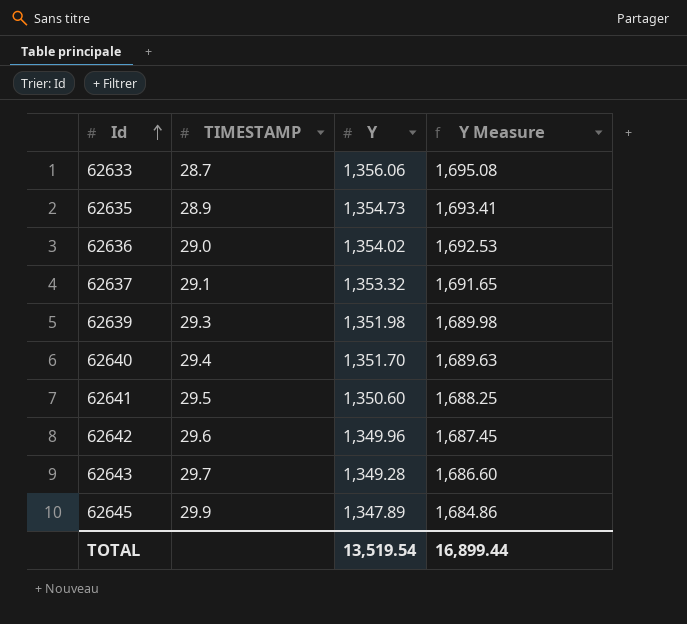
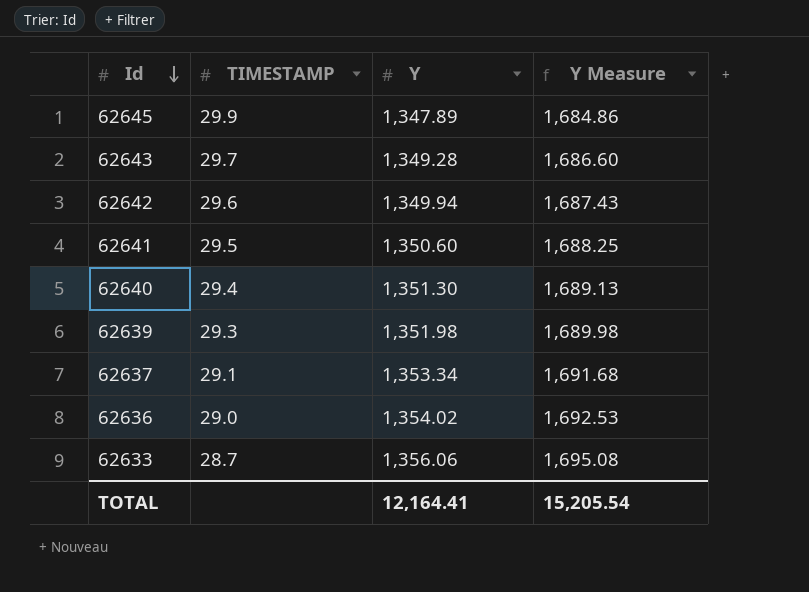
row order: Id ascending -> Id descending
row 62635: 28.9 | 1,354.73 | 1,693.41 -> none
62642 | Y: 1,349.96 -> 1,349.94
62642 | Y Measure: 1,687.45 -> 1,687.43
62640 | Y: 1,351.70 -> 1,351.30
62640 | Y Measure: 1,689.63 -> 1,689.13
62637 | Y: 1,353.32 -> 1,353.34
62637 | Y Measure: 1,691.65 -> 1,691.68
TOTAL | Y: 13,519.54 -> 12,164.41
TOTAL | Y Measure: 16,899.44 -> 15,205.54

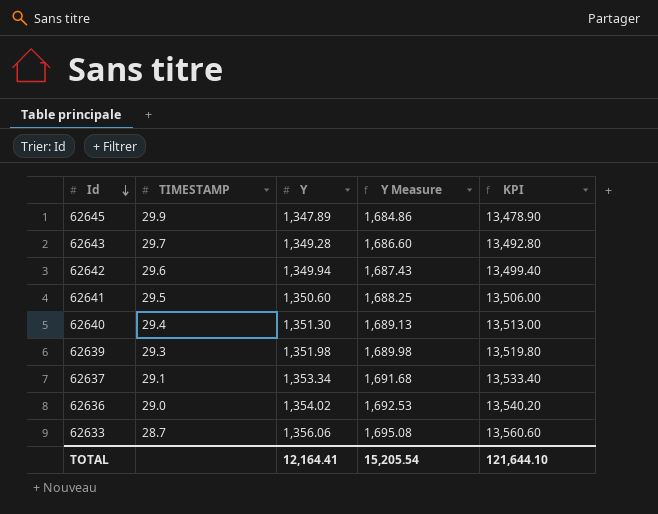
column KPI | formula: none -> [Y] * 10

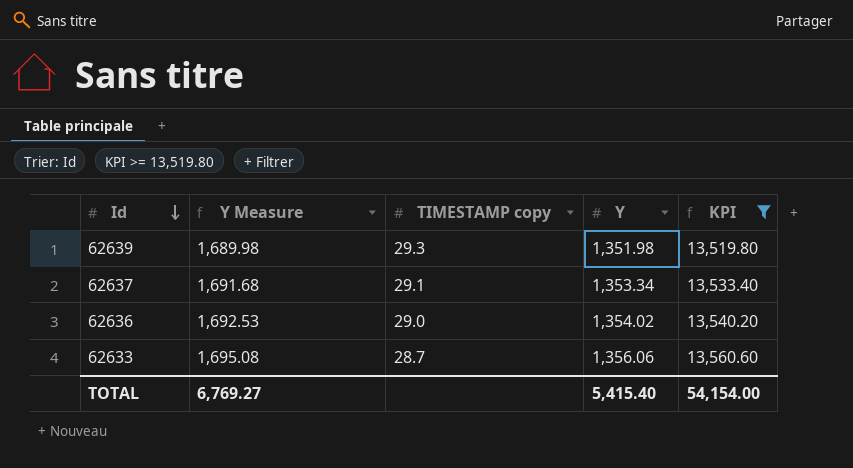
filter: none -> KPI >= 13,519.80
column Y Measure | position: 4 -> 2
column name: TIMESTAMP -> TIMESTAMP copy
TOTAL | Y Measure: 15,205.54 -> 6,769.27
TOTAL | Y: 12,164.41 -> 5,415.40
TOTAL | KPI: 121,644.10 -> 54,154.00

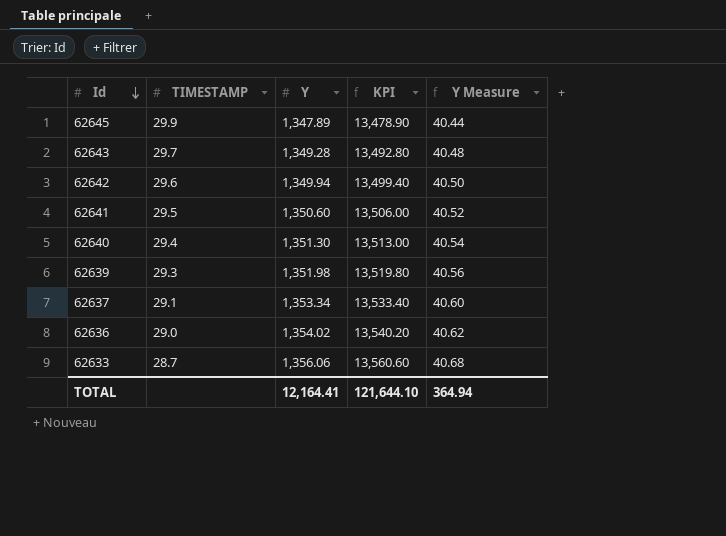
filter: KPI >= 13,519.80 -> none
column name: TIMESTAMP copy -> TIMESTAMP
column Y Measure | formula: [Y] * 1.25 -> [Y] * 0.03
column Y Measure | position: 2 -> 5
TOTAL | Y: 5,415.40 -> 12,164.41
TOTAL | KPI: 54,154.00 -> 121,644.10
TOTAL | Y Measure: 6,769.27 -> 364.94

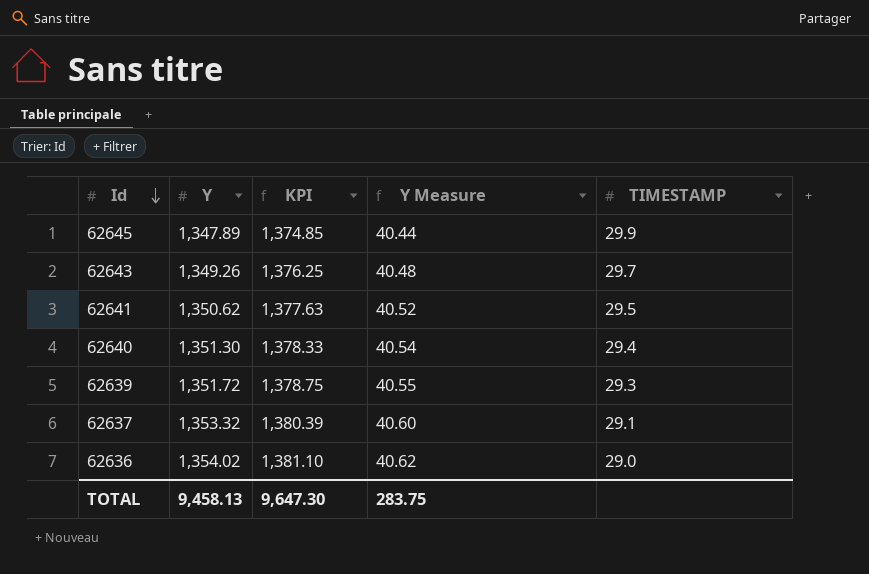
column KPI | formula: [Y] * 10 -> [Y] * 1.02
column TIMESTAMP | position: 2 -> 5
row 62642: 29.6 | 1,349.94 | 13,499.40 | 40.50 -> none
row 62633: 28.7 | 1,356.06 | 13,560.60 | 40.68 -> none
62643 | Y: 1,349.28 -> 1,349.26
62641 | Y: 1,350.60 -> 1,350.62
62639 | Y: 1,351.98 -> 1,351.72
62639 | Y Measure: 40.56 -> 40.55
62637 | Y: 1,353.34 -> 1,353.32
TOTAL | Y: 12,164.41 -> 9,458.13
TOTAL | KPI: 121,644.10 -> 9,647.30
TOTAL | Y Measure: 364.94 -> 283.75

